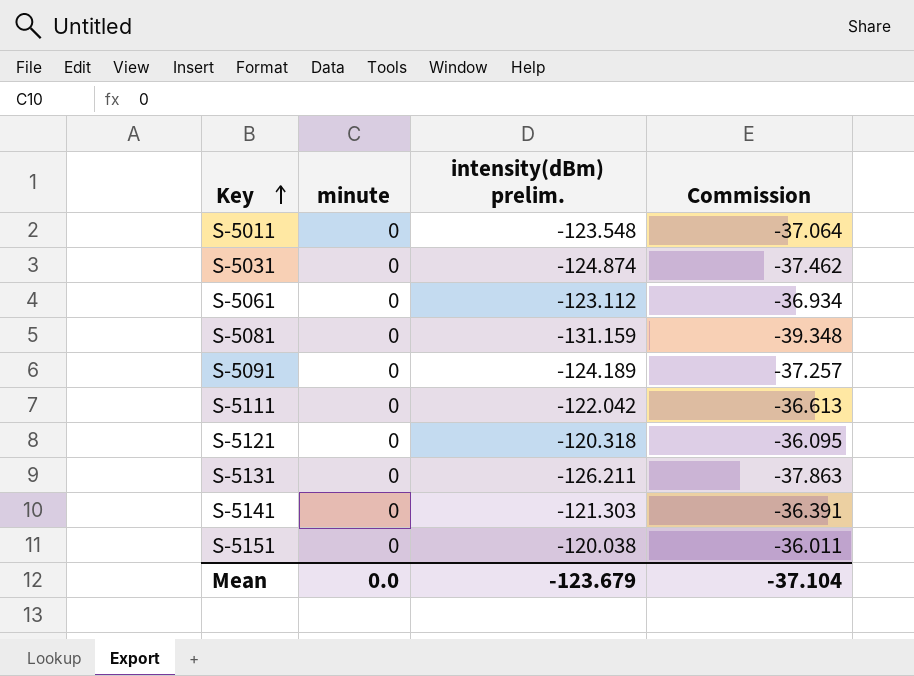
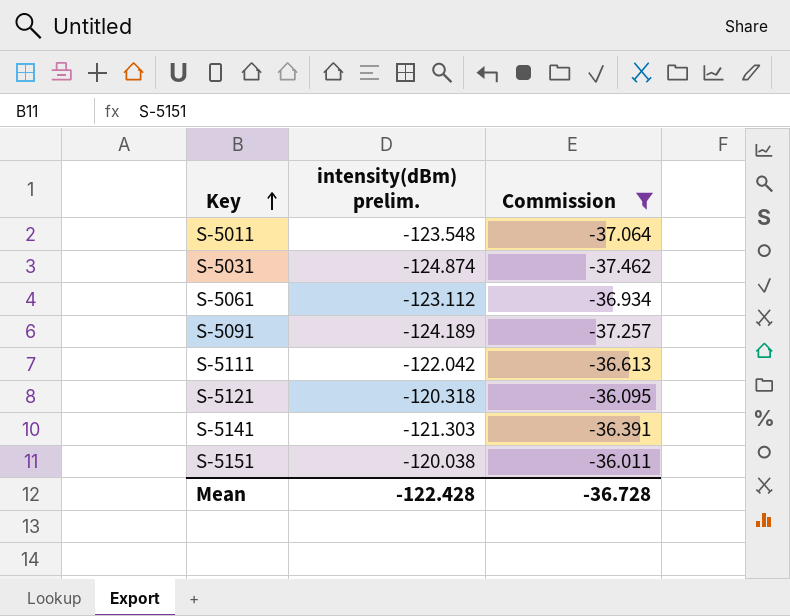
filter: none -> Commission >= -37.462
column minute | position: 2 -> none
Mean | intensity(dBm) prelim.: -123.679 -> -122.428
Mean | Commission: -37.104 -> -36.728

